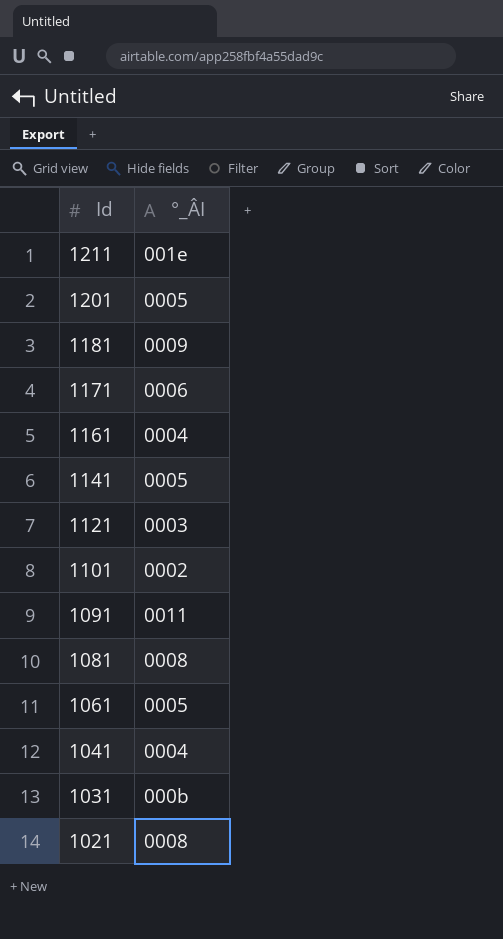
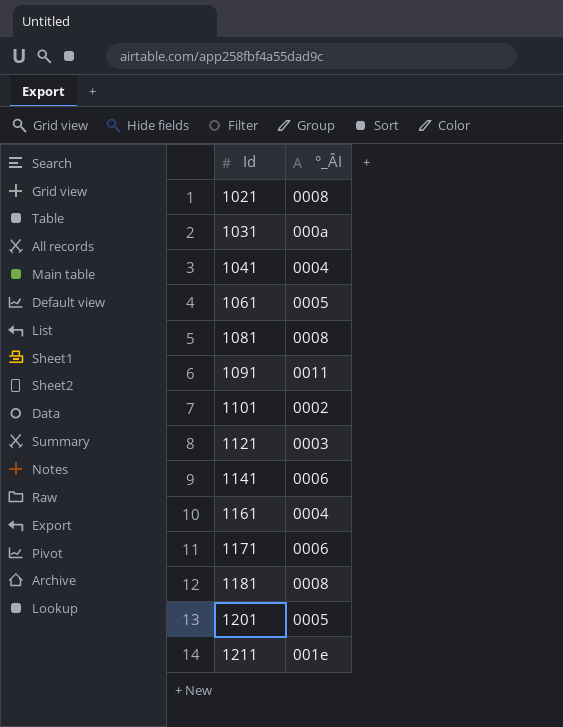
row order: Id descending -> Id ascending
1031 | °_ÂI: 000b -> 000a
1141 | °_ÂI: 0005 -> 0006
1181 | °_ÂI: 0009 -> 0008

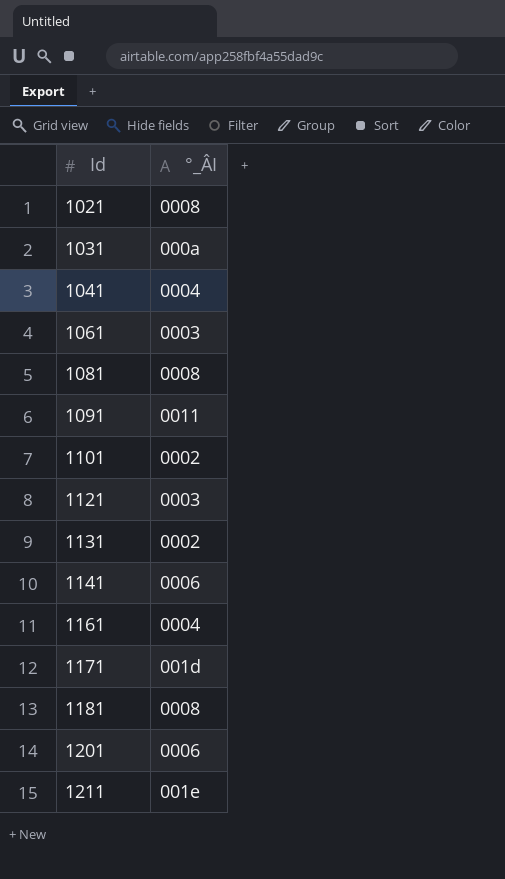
1061 | °_ÂI: 0005 -> 0003
row 1131: none -> 0002
1171 | °_ÂI: 0006 -> 001d
1201 | °_ÂI: 0005 -> 0006

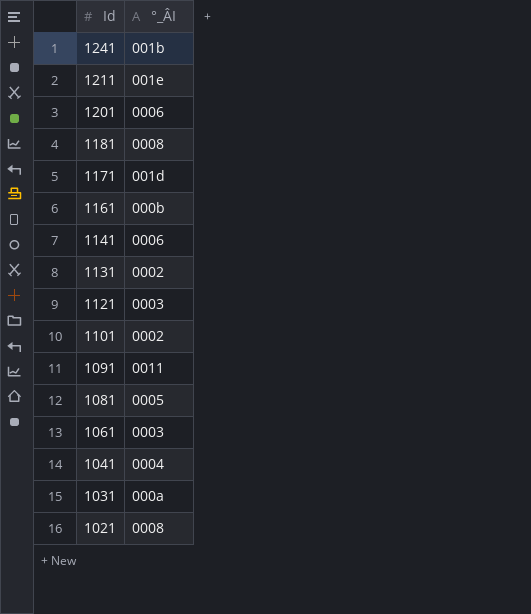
row order: Id ascending -> Id descending
row 1241: none -> 001b
1161 | °_ÂI: 0004 -> 000b
1081 | °_ÂI: 0008 -> 0005

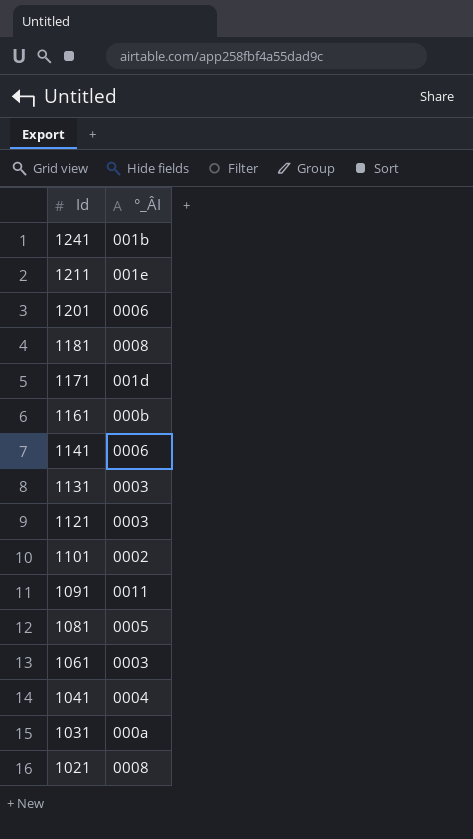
1131 | °_ÂI: 0002 -> 0003

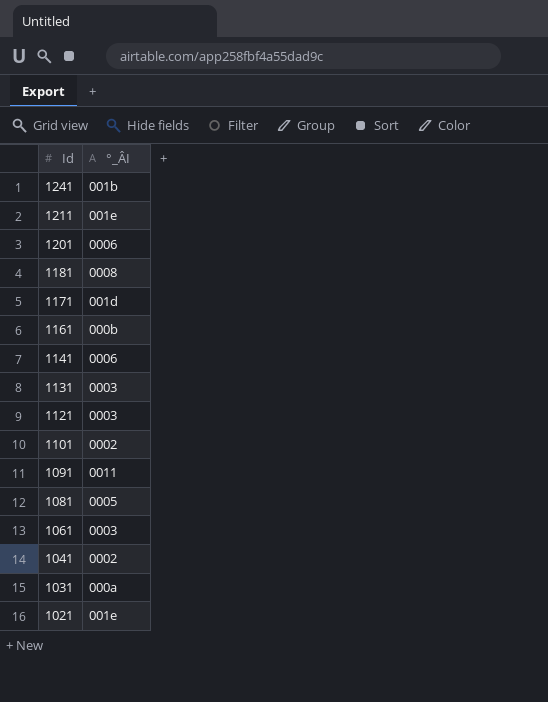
1041 | °_ÂI: 0004 -> 0002
1021 | °_ÂI: 0008 -> 001e

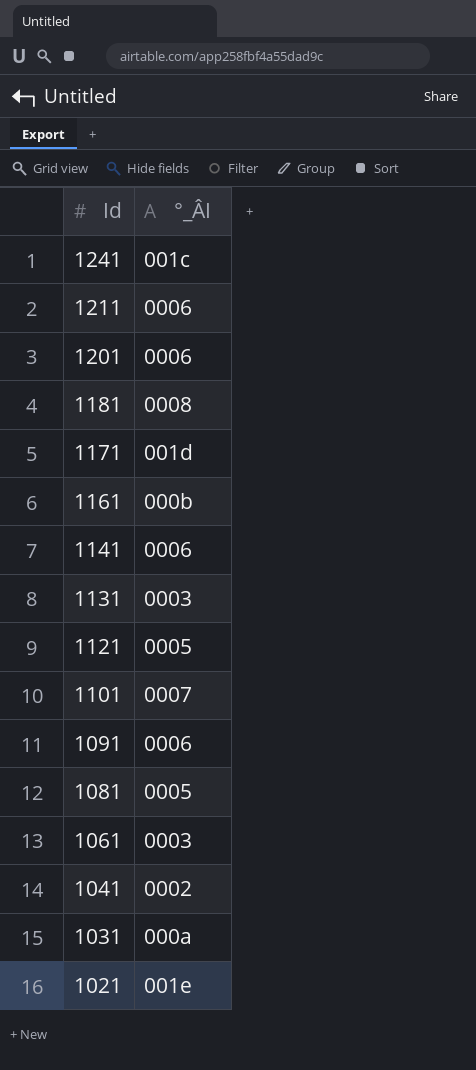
1241 | °_ÂI: 001b -> 001c
1211 | °_ÂI: 001e -> 0006
1121 | °_ÂI: 0003 -> 0005
1101 | °_ÂI: 0002 -> 0007
1091 | °_ÂI: 0011 -> 0006

